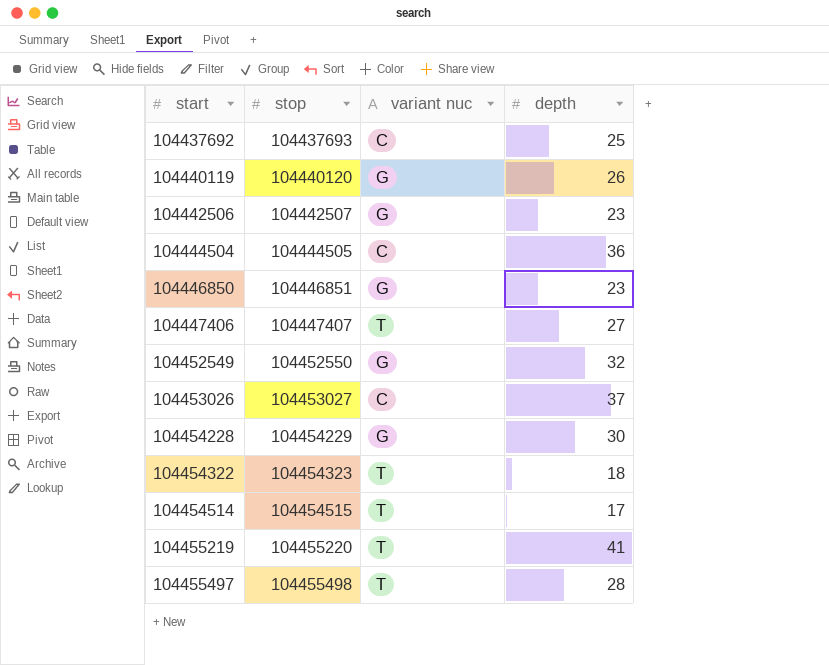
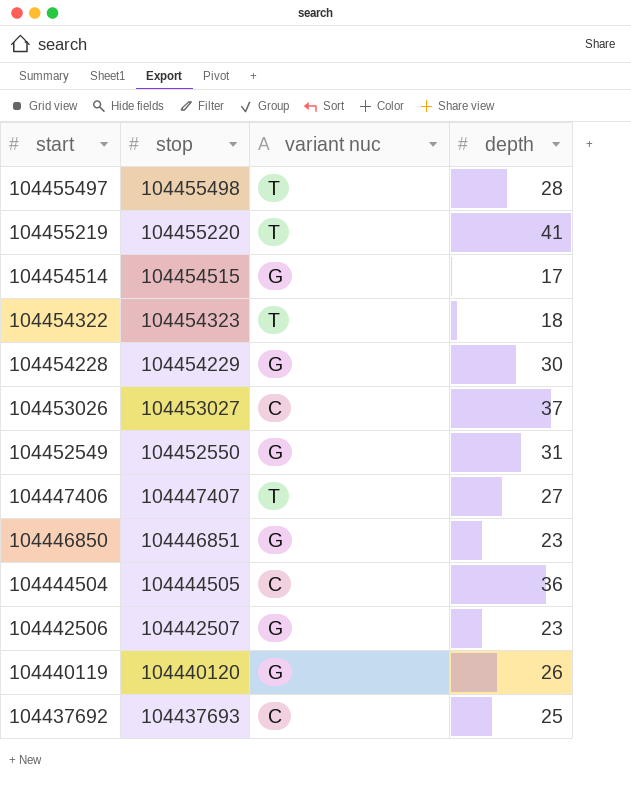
row order: start ascending -> start descending
104454514 | variant nuc: T -> G
104452549 | depth: 32 -> 31

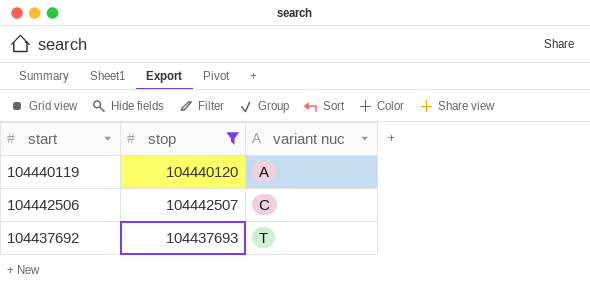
filter: none -> stop <= 104442507
row order: start descending -> variant nuc ascending
column depth | position: 4 -> none
104440119 | variant nuc: G -> A
104442506 | variant nuc: G -> C
104437692 | variant nuc: C -> T

